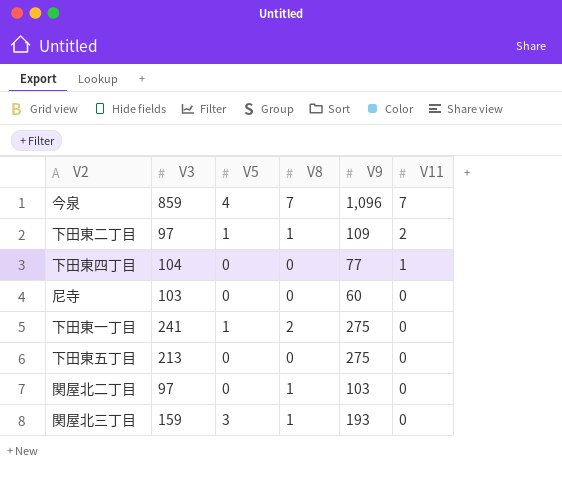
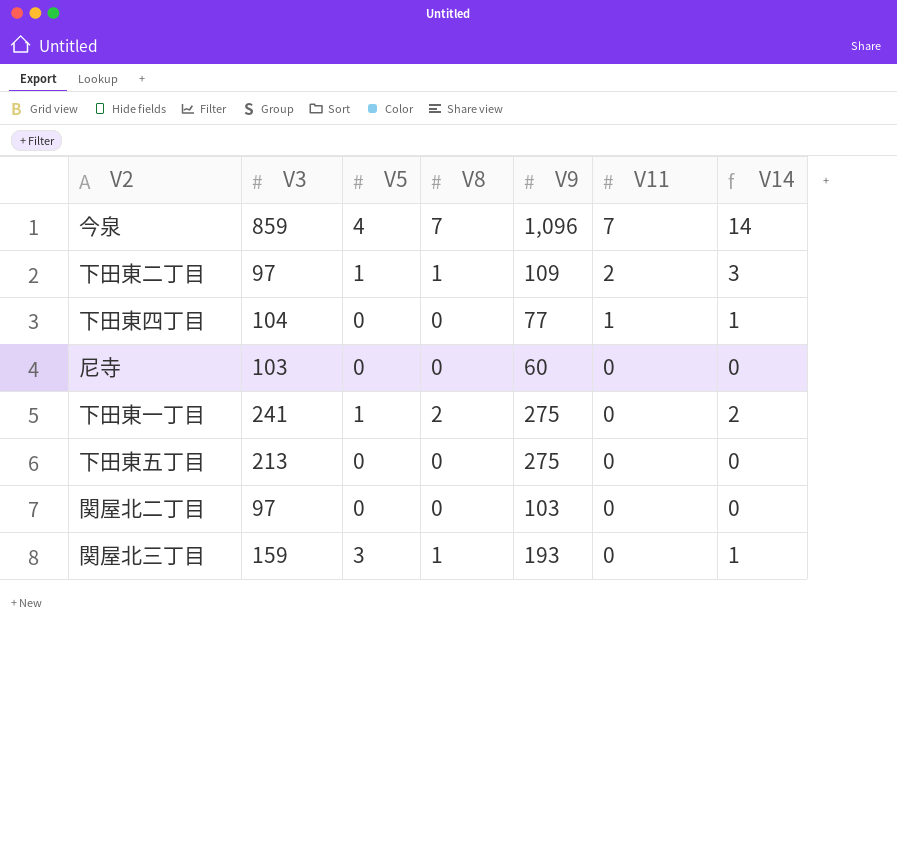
column V14 | formula: none -> [V8] + [V11]
関屋北二丁目 | V8: 1 -> 0

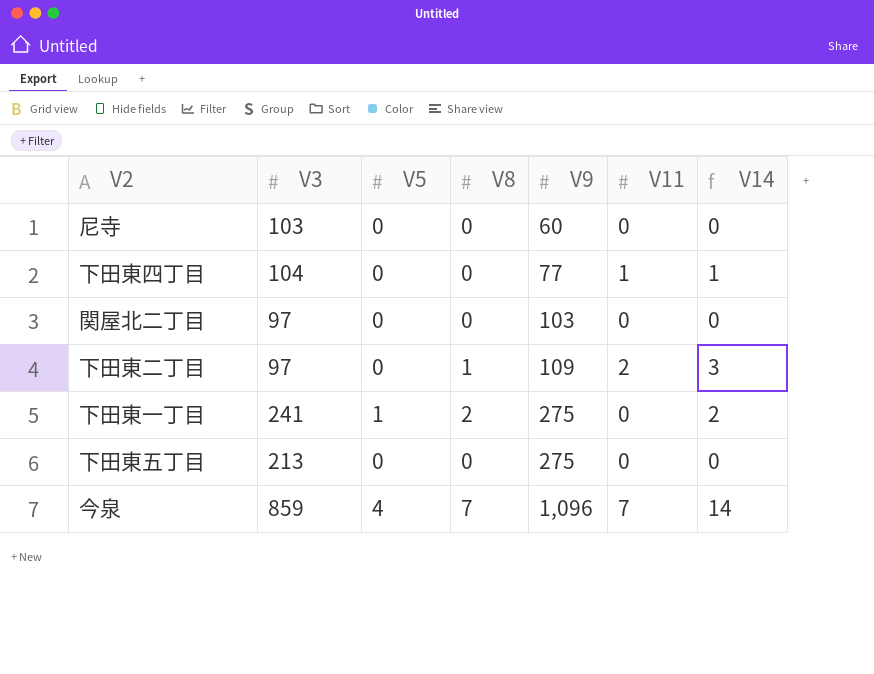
row order: V11 descending -> V9 ascending
row 関屋北三丁目: 159 | 3 | 1 | 193 | 0 | 1 -> none
下田東二丁目 | V5: 1 -> 0

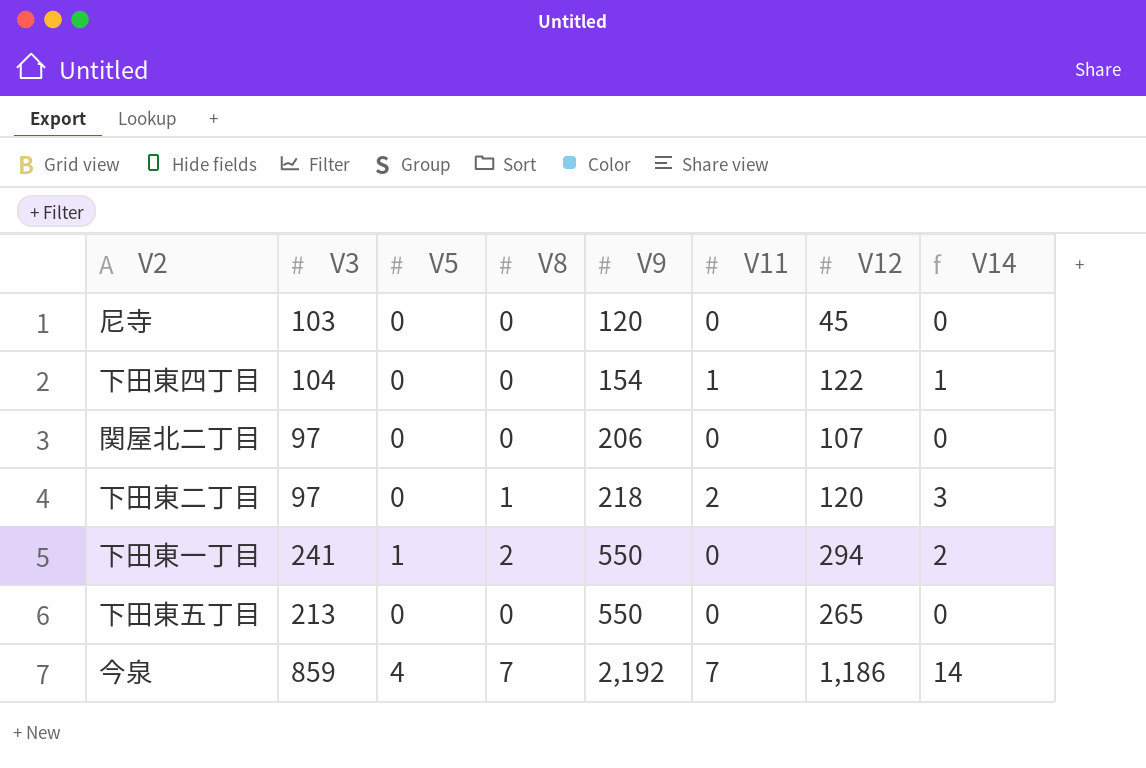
column V12 | position: none -> 7
尼寺 | V9: 60 -> 120
下田東四丁目 | V9: 77 -> 154
関屋北二丁目 | V9: 103 -> 206
下田東二丁目 | V9: 109 -> 218
下田東一丁目 | V9: 275 -> 550
下田東五丁目 | V9: 275 -> 550
今泉 | V9: 1,096 -> 2,192

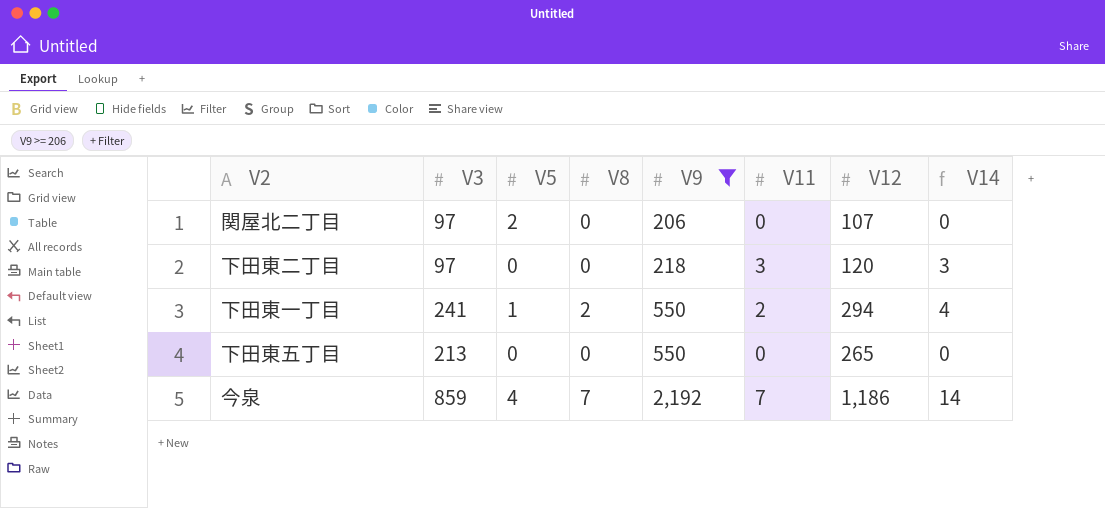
filter: none -> V9 >= 206
関屋北二丁目 | V5: 0 -> 2
下田東二丁目 | V8: 1 -> 0
下田東二丁目 | V11: 2 -> 3
下田東一丁目 | V11: 0 -> 2
下田東一丁目 | V14: 2 -> 4

